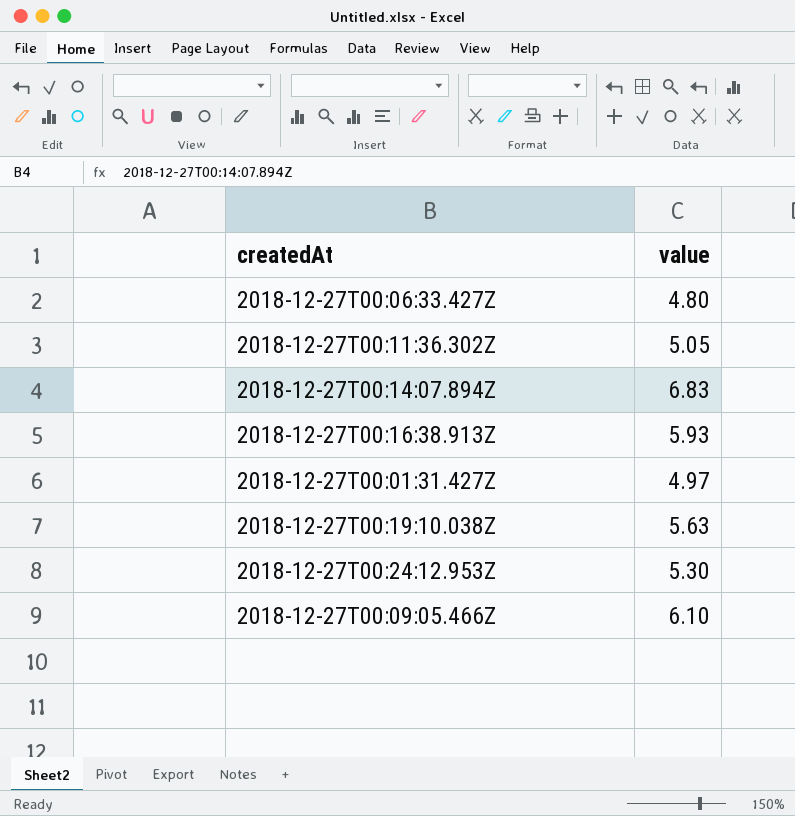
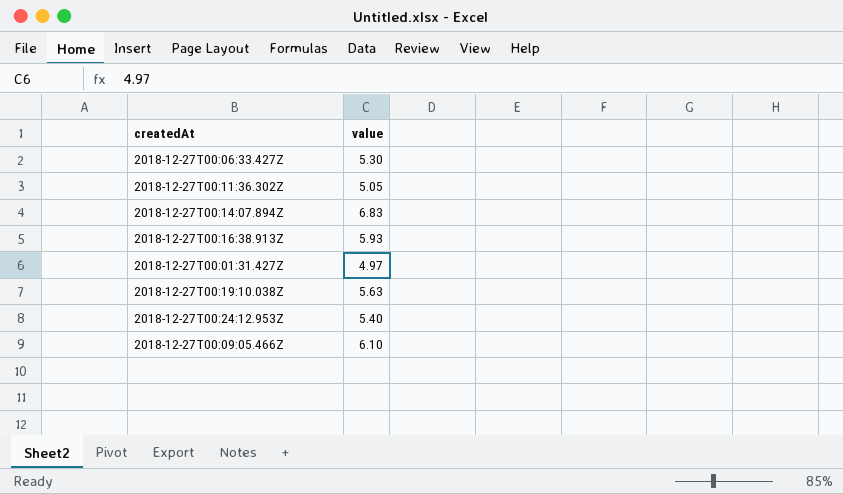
2018-12-27T00:06:33.427Z | value: 4.80 -> 5.30
2018-12-27T00:24:12.953Z | value: 5.30 -> 5.40

